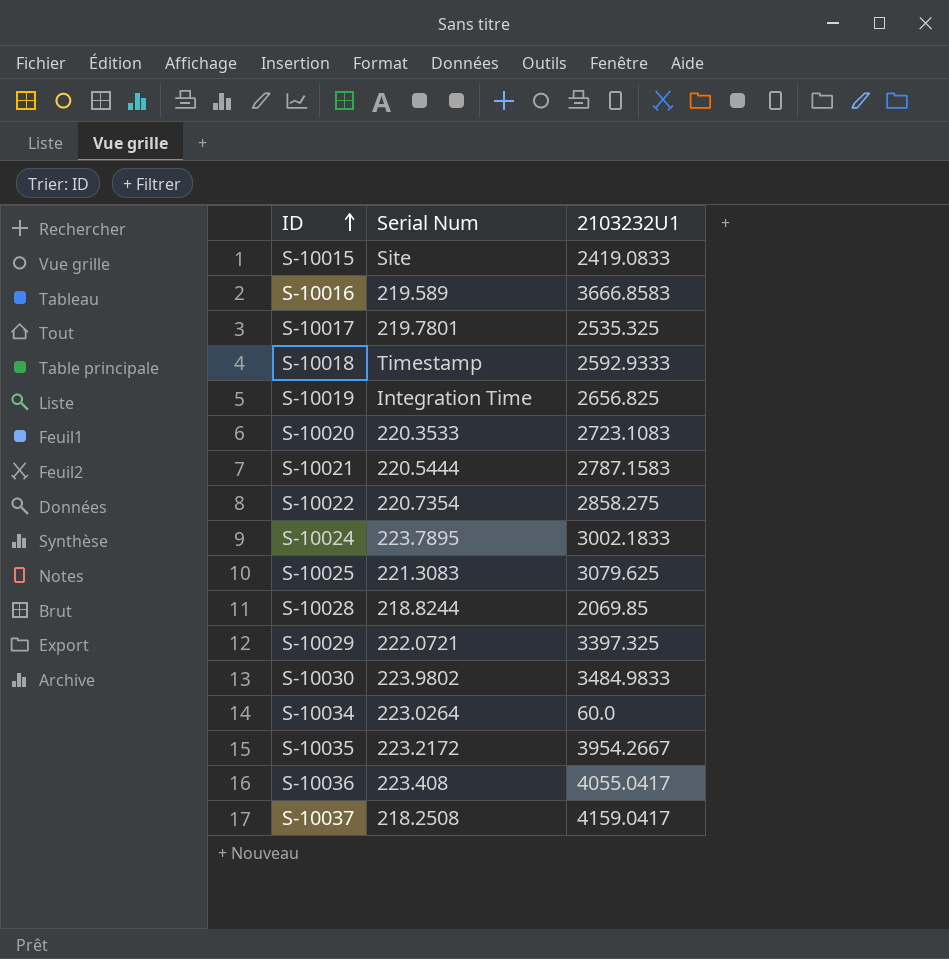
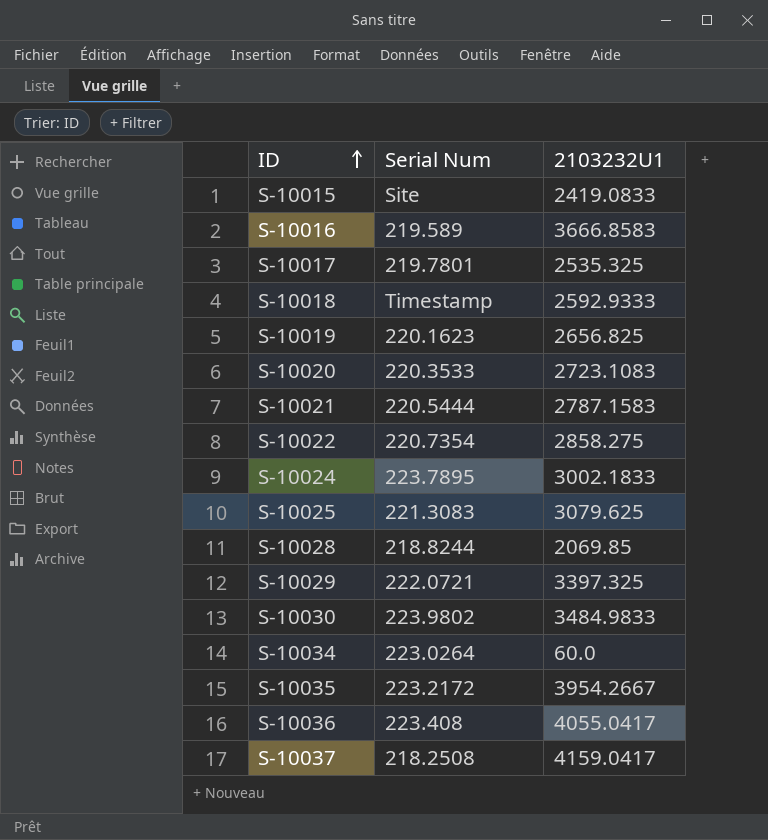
S-10019 | Serial Num: Integration Time -> 220.1623

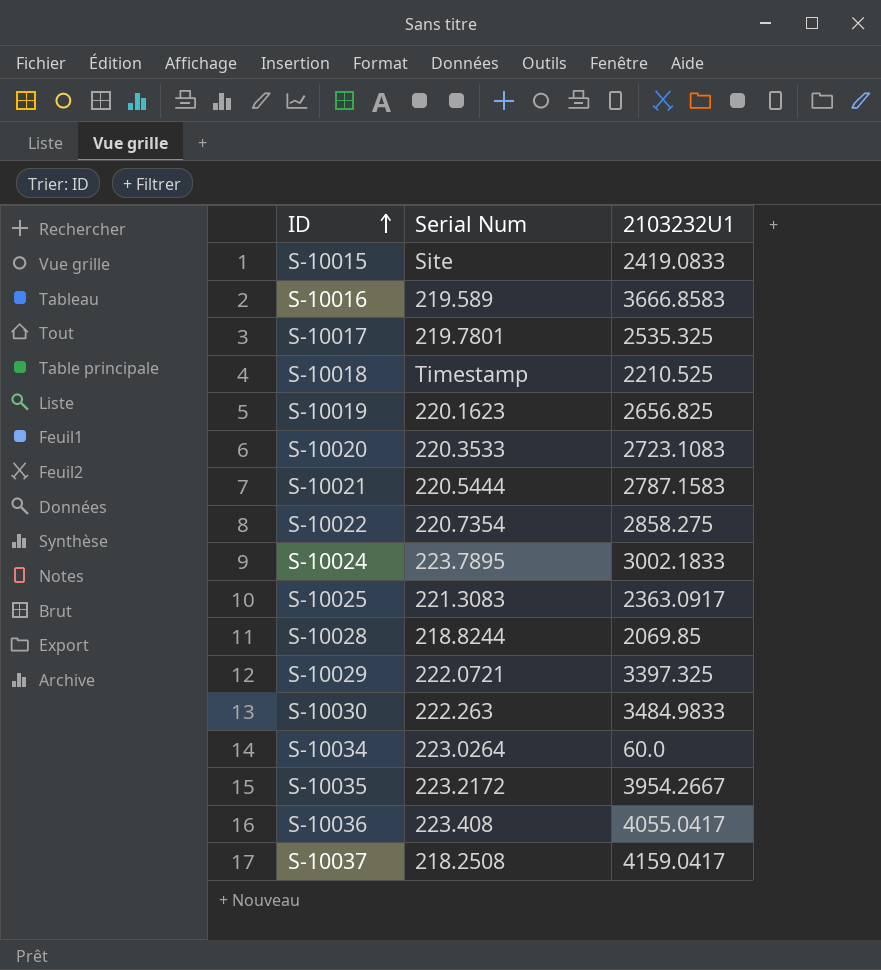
S-10018 | 2103232U1: 2592.9333 -> 2210.525
S-10025 | 2103232U1: 3079.625 -> 2363.0917
S-10030 | Serial Num: 223.9802 -> 222.263

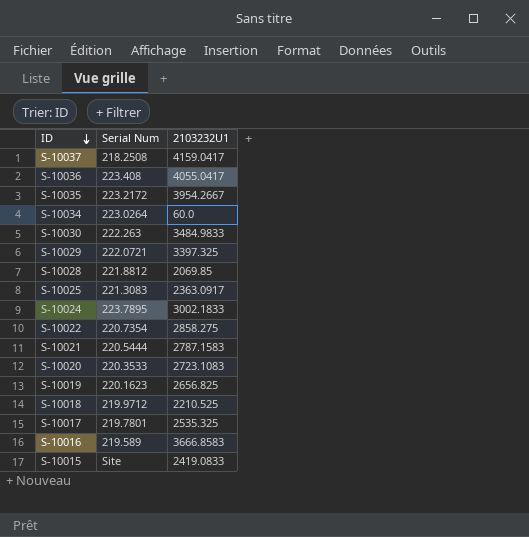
row order: ID ascending -> ID descending
S-10028 | Serial Num: 218.8244 -> 221.8812
S-10018 | Serial Num: Timestamp -> 219.9712

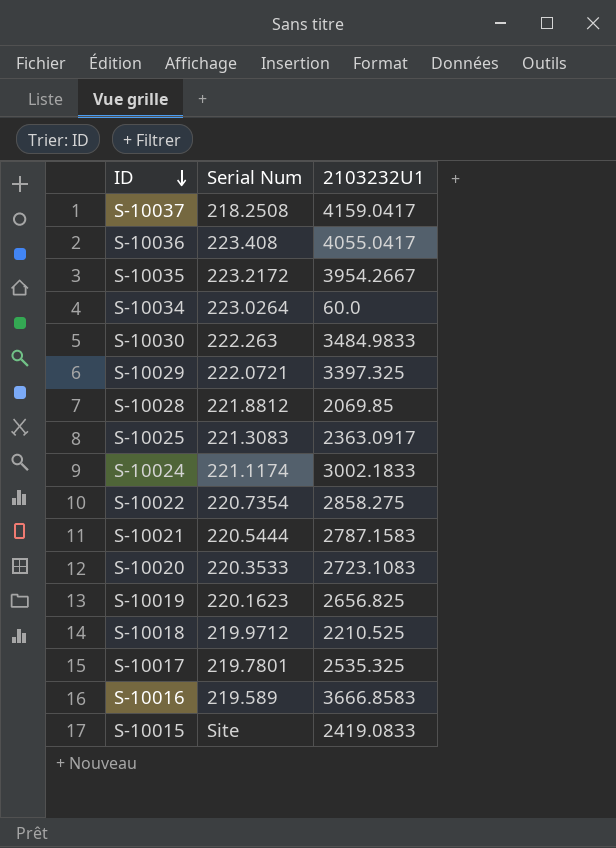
S-10024 | Serial Num: 223.7895 -> 221.1174

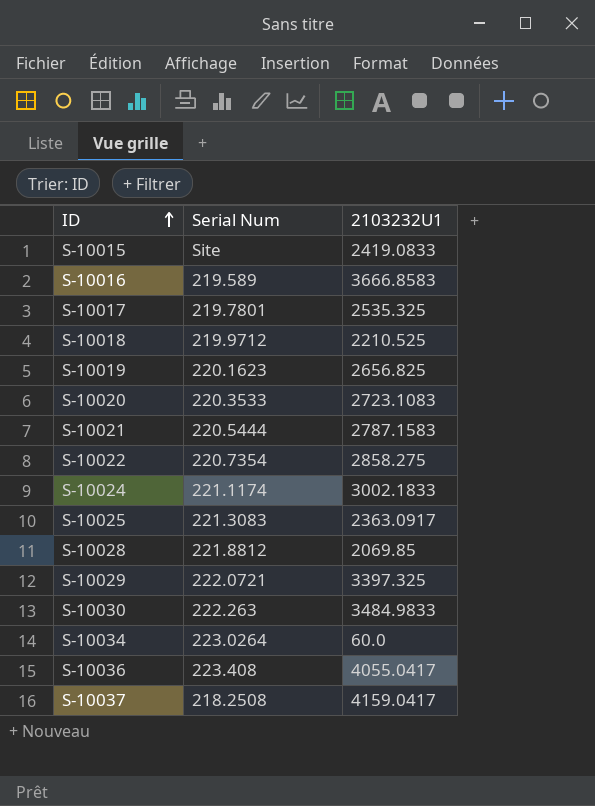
row order: ID descending -> ID ascending
row S-10035: 223.2172 | 3954.2667 -> none

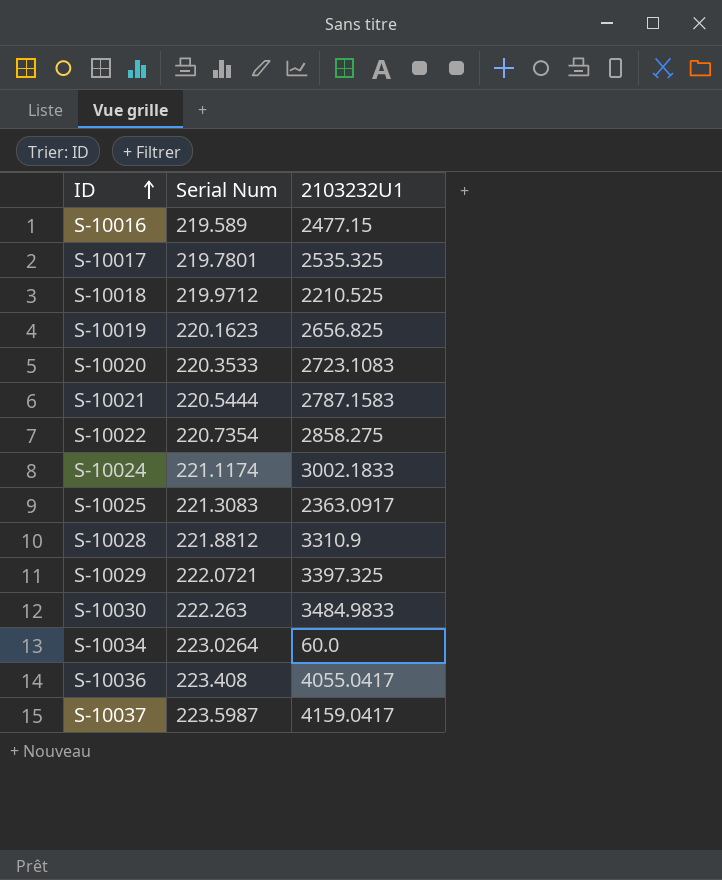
row S-10015: Site | 2419.0833 -> none
S-10016 | 2103232U1: 3666.8583 -> 2477.15
S-10028 | 2103232U1: 2069.85 -> 3310.9
S-10037 | Serial Num: 218.2508 -> 223.5987

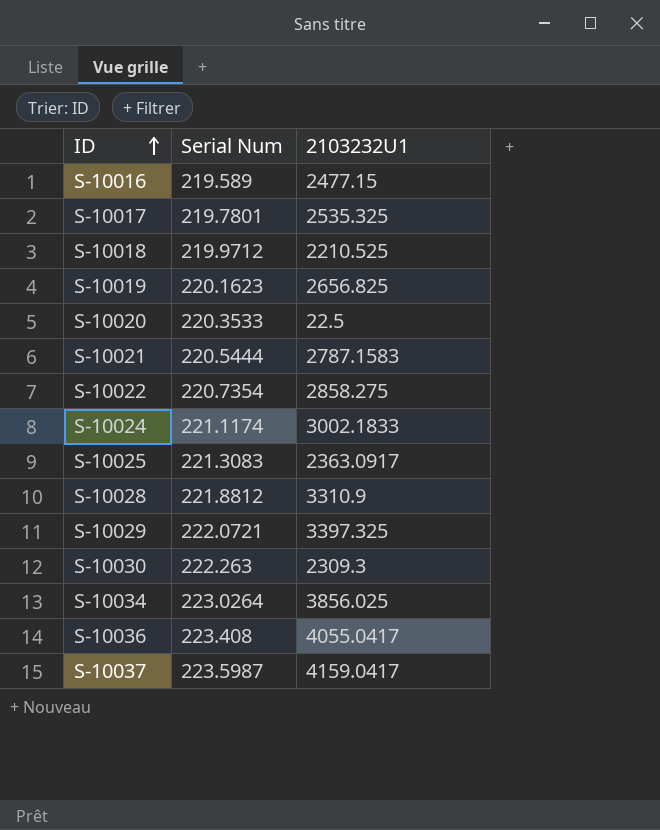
S-10020 | 2103232U1: 2723.1083 -> 22.5
S-10030 | 2103232U1: 3484.9833 -> 2309.3
S-10034 | 2103232U1: 60.0 -> 3856.025

